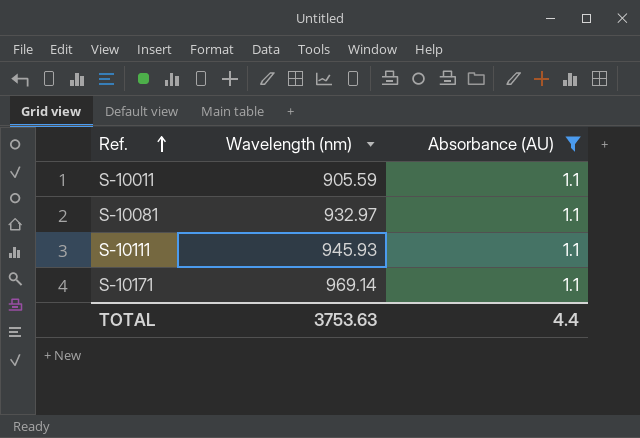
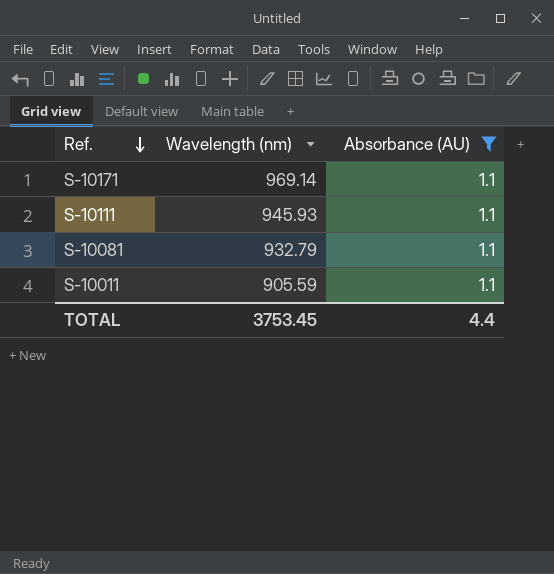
row order: Ref. ascending -> Ref. descending
S-10081 | Wavelength (nm): 932.97 -> 932.79
TOTAL | Wavelength (nm): 3753.63 -> 3753.45

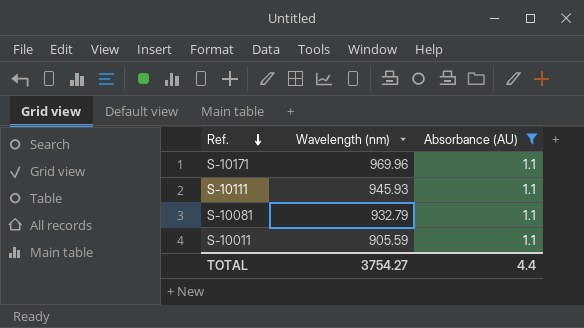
S-10171 | Wavelength (nm): 969.14 -> 969.96
TOTAL | Wavelength (nm): 3753.45 -> 3754.27

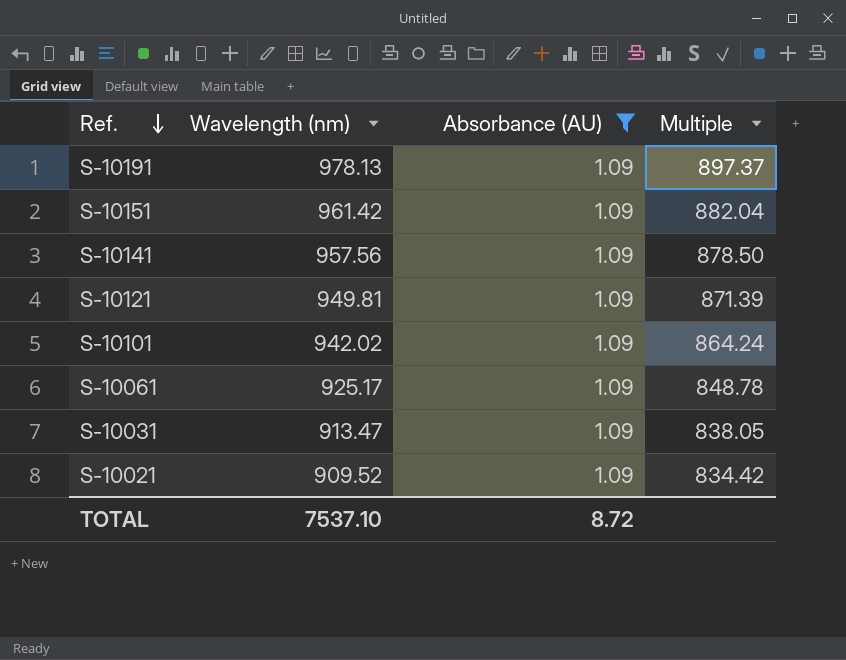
filter: Absorbance (AU) = 1.1 -> Absorbance (AU) = 1.09
column Multiple | formula: none -> [Wavelength (nm)] / [Absorbance (AU)]
TOTAL | Wavelength (nm): 3754.27 -> 7537.10
TOTAL | Absorbance (AU): 4.4 -> 8.72

